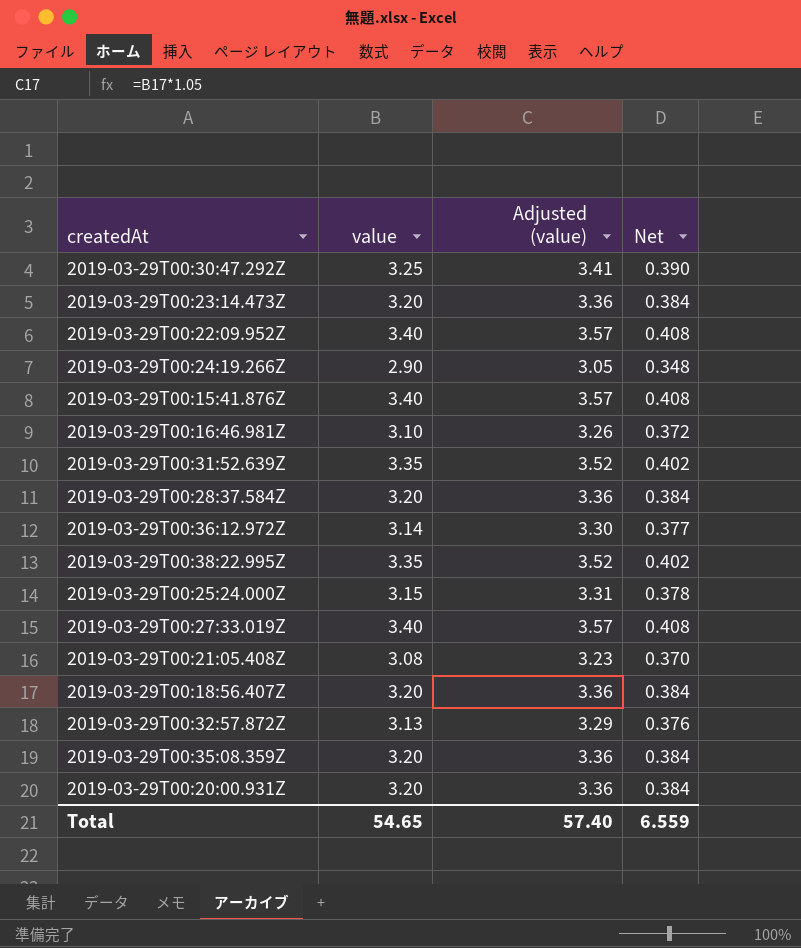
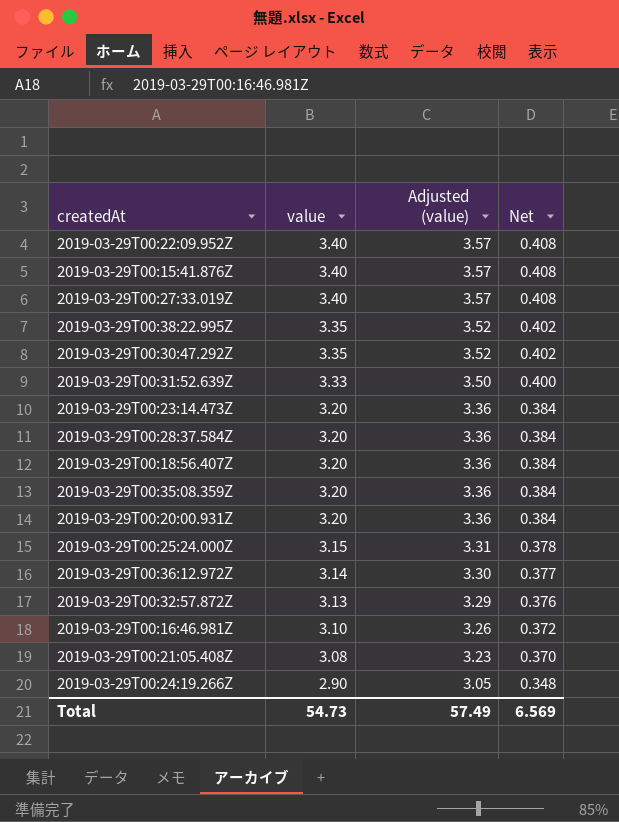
row order: none -> value descending
2019-03-29T00:30:47.292Z | value: 3.25 -> 3.35
2019-03-29T00:30:47.292Z | Adjusted (value): 3.41 -> 3.52
2019-03-29T00:30:47.292Z | Net: 0.390 -> 0.402
2019-03-29T00:31:52.639Z | value: 3.35 -> 3.33
2019-03-29T00:31:52.639Z | Adjusted (value): 3.52 -> 3.50
2019-03-29T00:31:52.639Z | Net: 0.402 -> 0.400
Total | value: 54.65 -> 54.73
Total | Adjusted (value): 57.40 -> 57.49
Total | Net: 6.559 -> 6.569

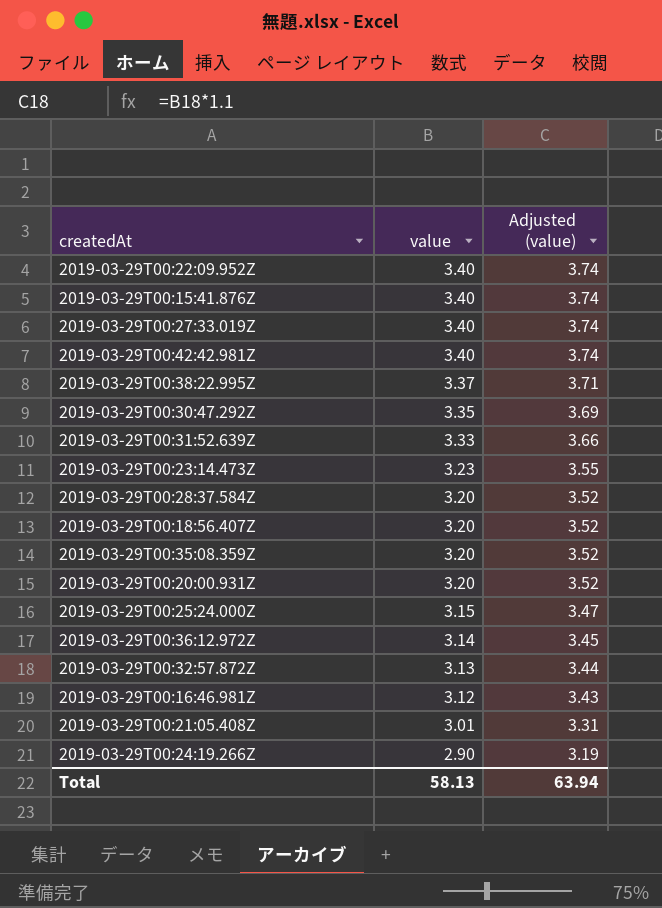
column Net | formula: [value] * 0.12 -> none
column Adjusted (value) | formula: [value] * 1.05 -> [value] * 1.1
row 2019-03-29T00:42:42.981Z: none -> 3.40 | 3.74
2019-03-29T00:38:22.995Z | value: 3.35 -> 3.37
2019-03-29T00:23:14.473Z | value: 3.20 -> 3.23
2019-03-29T00:16:46.981Z | value: 3.10 -> 3.12
2019-03-29T00:21:05.408Z | value: 3.08 -> 3.01
Total | value: 54.73 -> 58.13
Total | Adjusted (value): 57.49 -> 63.94

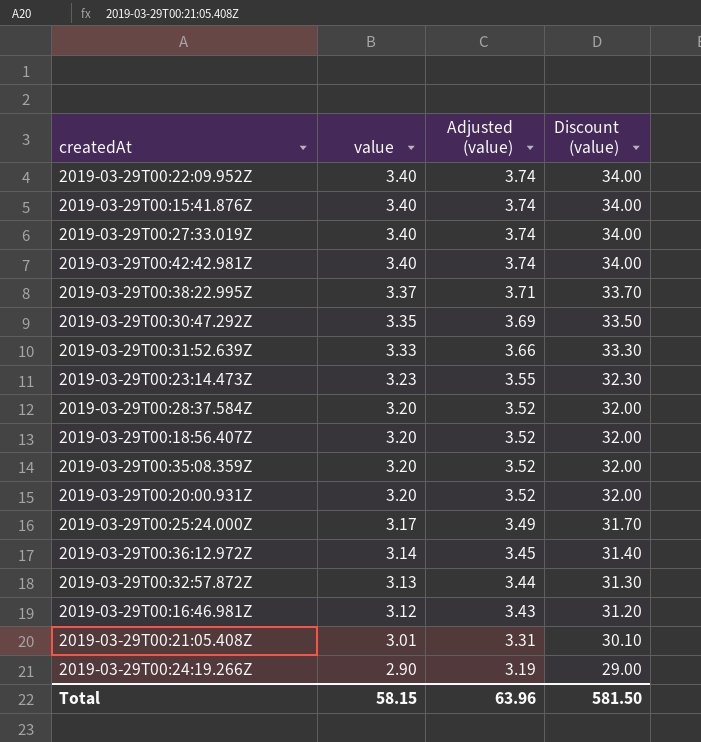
column Discount (value) | formula: none -> [value] * 10
2019-03-29T00:25:24.000Z | value: 3.15 -> 3.17
2019-03-29T00:25:24.000Z | Adjusted (value): 3.47 -> 3.49
Total | value: 58.13 -> 58.15
Total | Adjusted (value): 63.94 -> 63.96

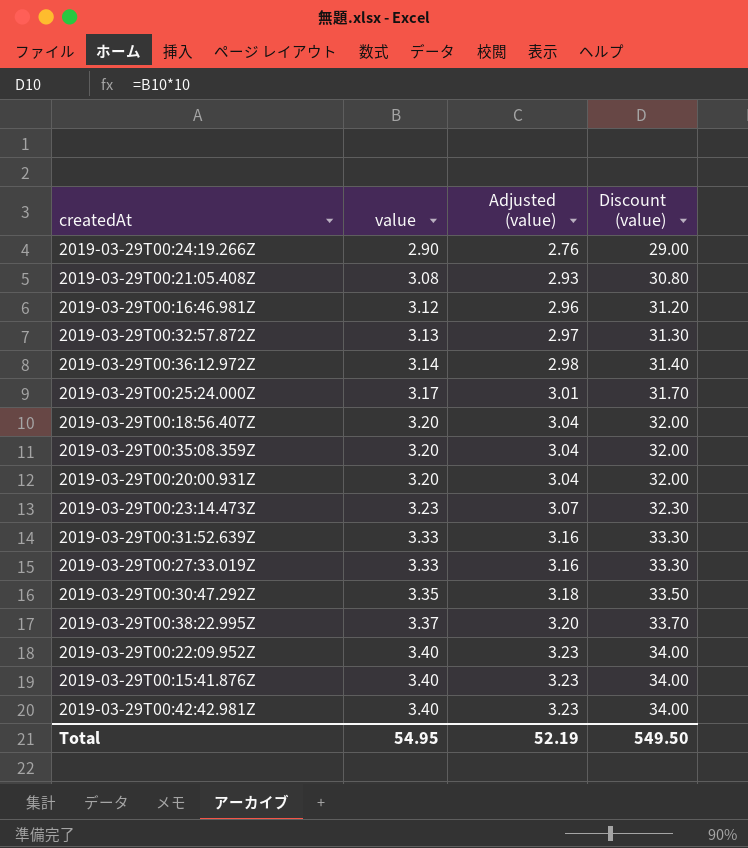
row order: value descending -> value ascending
column Adjusted (value) | formula: [value] * 1.1 -> [value] * 0.95
row 2019-03-29T00:28:37.584Z: 3.20 | 3.52 | 32.00 -> none
2019-03-29T00:21:05.408Z | value: 3.01 -> 3.08
2019-03-29T00:21:05.408Z | Discount (value): 30.10 -> 30.80
2019-03-29T00:27:33.019Z | value: 3.40 -> 3.33
2019-03-29T00:27:33.019Z | Discount (value): 34.00 -> 33.30
Total | value: 58.15 -> 54.95
Total | Adjusted (value): 63.96 -> 52.19
Total | Discount (value): 581.50 -> 549.50

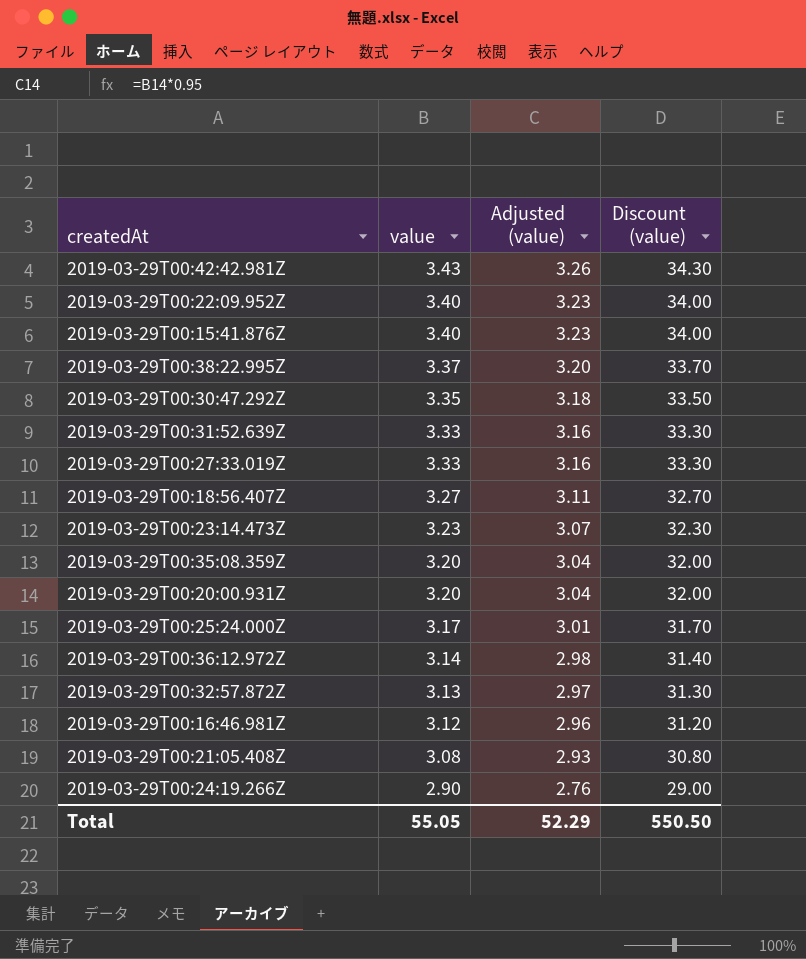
row order: value ascending -> value descending
2019-03-29T00:42:42.981Z | value: 3.40 -> 3.43
2019-03-29T00:42:42.981Z | Adjusted (value): 3.23 -> 3.26
2019-03-29T00:42:42.981Z | Discount (value): 34.00 -> 34.30
2019-03-29T00:18:56.407Z | value: 3.20 -> 3.27
2019-03-29T00:18:56.407Z | Adjusted (value): 3.04 -> 3.11
2019-03-29T00:18:56.407Z | Discount (value): 32.00 -> 32.70
Total | value: 54.95 -> 55.05
Total | Adjusted (value): 52.19 -> 52.29
Total | Discount (value): 549.50 -> 550.50

